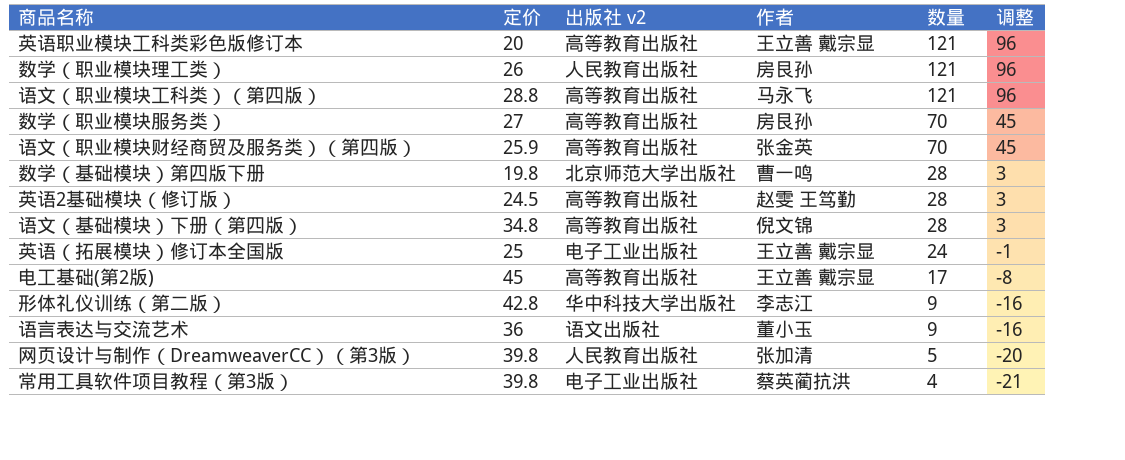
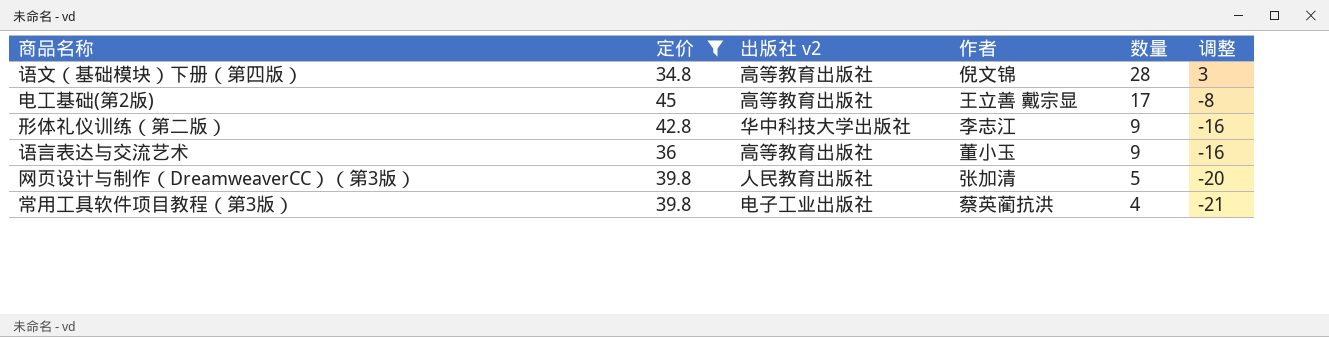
filter: none -> 定价 >= 34.8
语言表达与交流艺术 | 出版社 v2: 语文出版社 -> 高等教育出版社

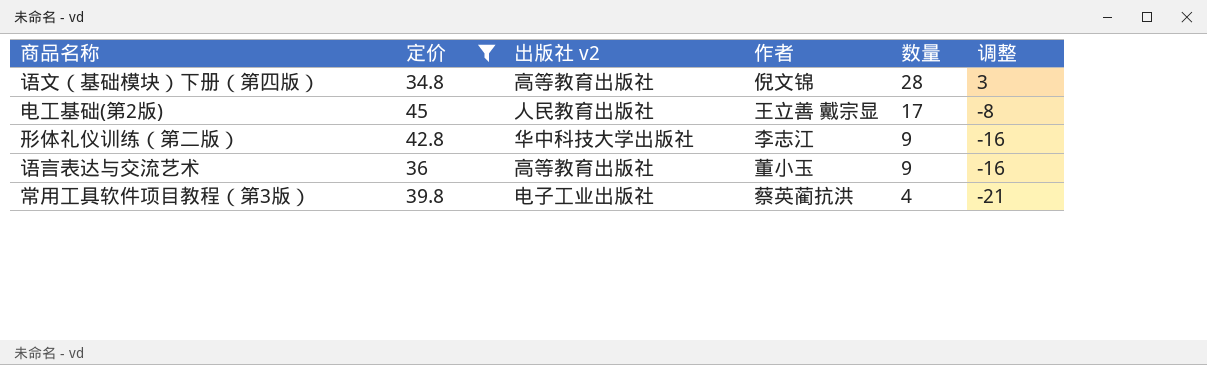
row 网页设计与制作（DreamweaverCC）（第3版）: 39.8 | 人民教育出版社 | 张加清 | 5 | -20 -> none
电工基础(第2版) | 出版社 v2: 高等教育出版社 -> 人民教育出版社

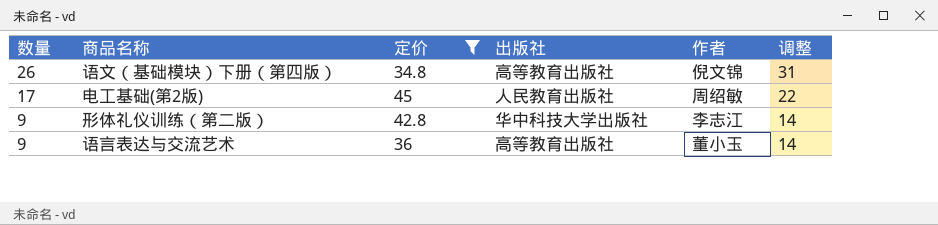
column 数量 | position: 5 -> 1
column name: 出版社 v2 -> 出版社
column 调整 | formula: [数量] - 25 -> [数量] + 5
row 常用工具软件项目教程（第3版）: 39.8 | 电子工业出版社 | 蔡英蔺抗洪 | 4 | -21 -> none
语文（基础模块）下册（第四版） | 数量: 28 -> 26
电工基础(第2版) | 作者: 王立善 戴宗显 -> 周绍敏

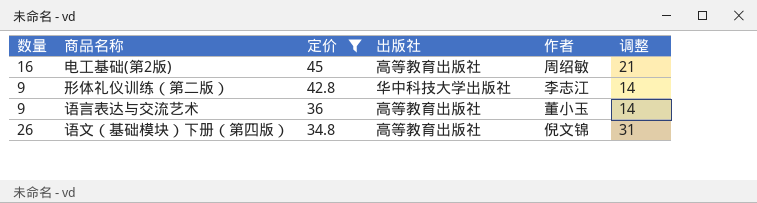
row order: 数量 descending -> 定价 descending
电工基础(第2版) | 数量: 17 -> 16
电工基础(第2版) | 出版社: 人民教育出版社 -> 高等教育出版社
电工基础(第2版) | 调整: 22 -> 21

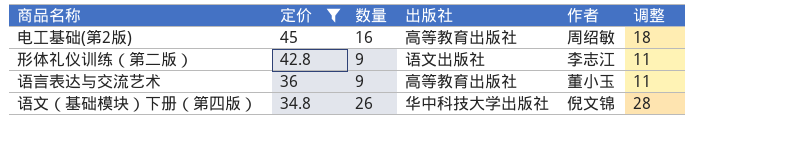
column 数量 | position: 1 -> 3
column 调整 | formula: [数量] + 5 -> [数量] + 2
形体礼仪训练（第二版） | 出版社: 华中科技大学出版社 -> 语文出版社
语文（基础模块）下册（第四版） | 出版社: 高等教育出版社 -> 华中科技大学出版社

